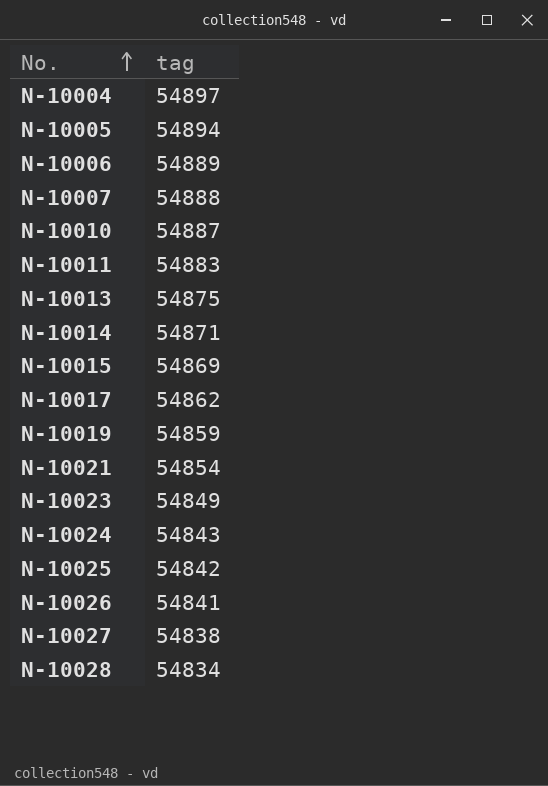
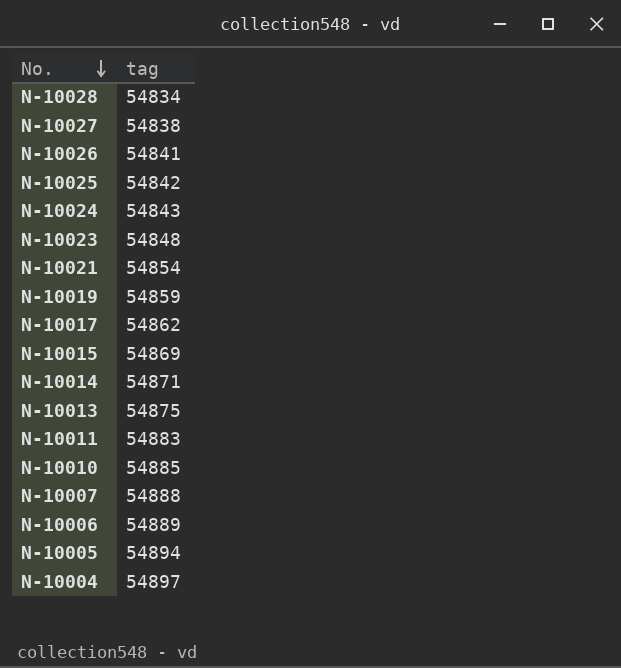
row order: No. ascending -> No. descending
N-10023 | tag: 54849 -> 54848
N-10010 | tag: 54887 -> 54885

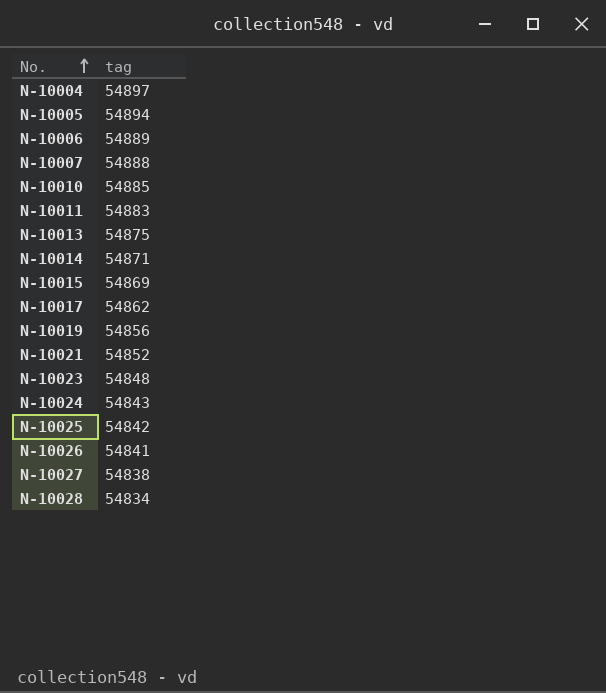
row order: No. descending -> No. ascending
N-10019 | tag: 54859 -> 54856
N-10021 | tag: 54854 -> 54852

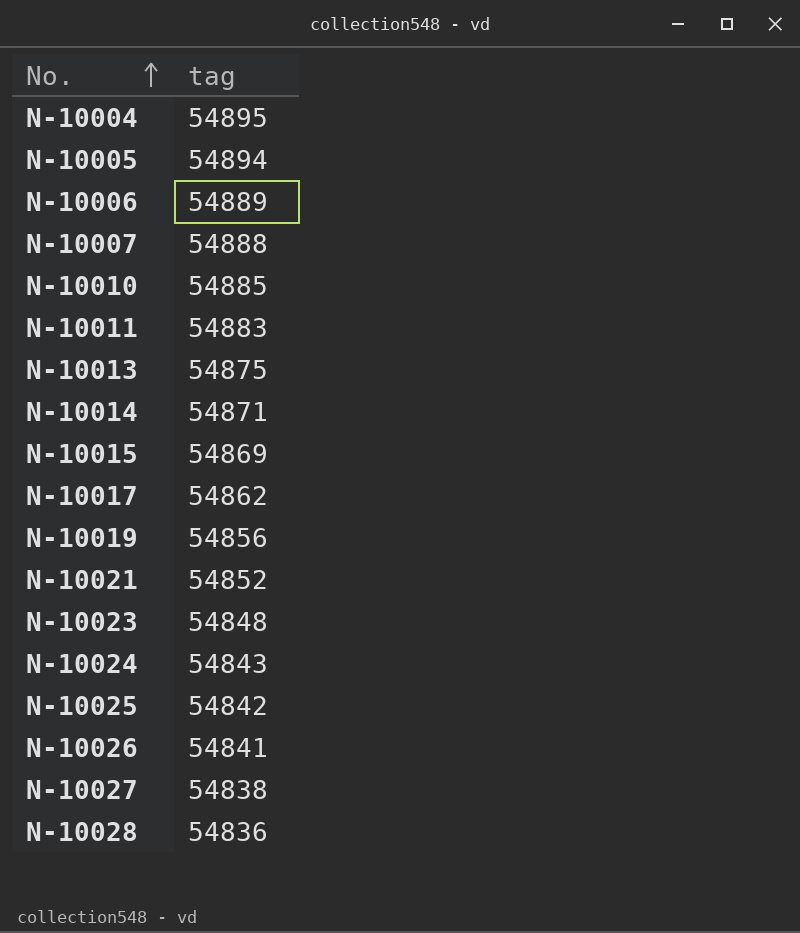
N-10004 | tag: 54897 -> 54895
N-10028 | tag: 54834 -> 54836

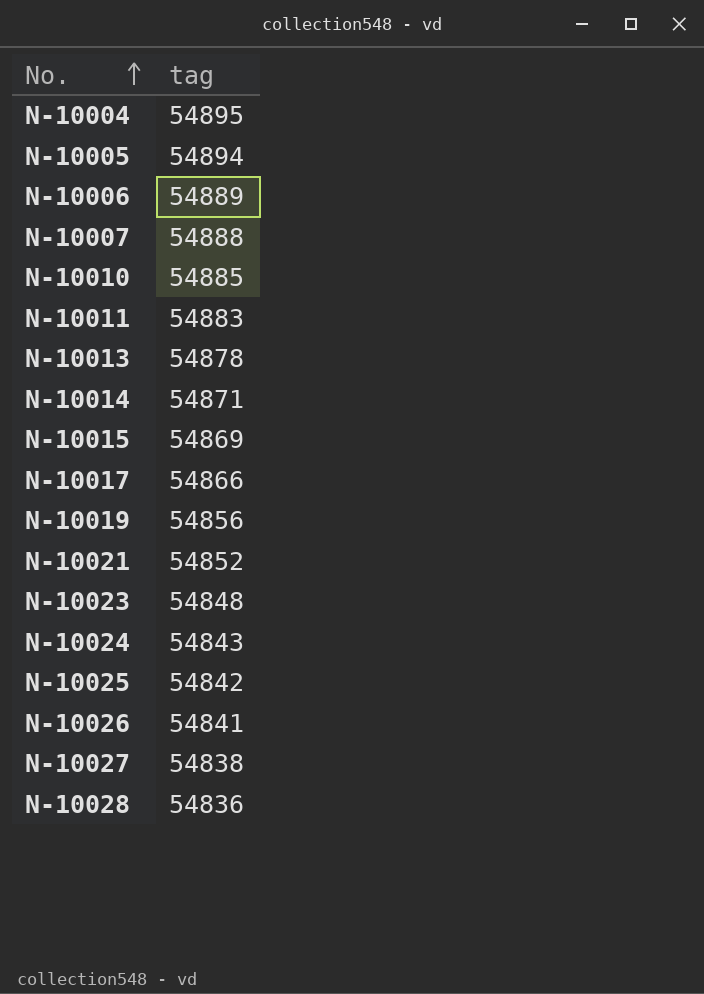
N-10013 | tag: 54875 -> 54878
N-10017 | tag: 54862 -> 54866

